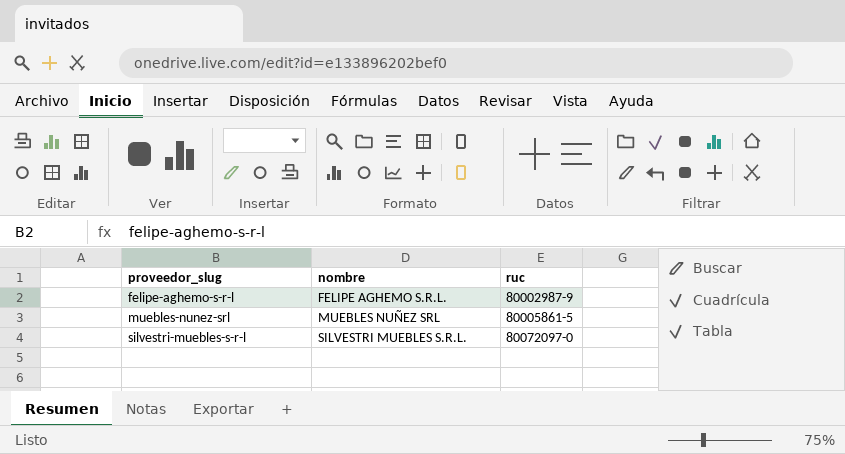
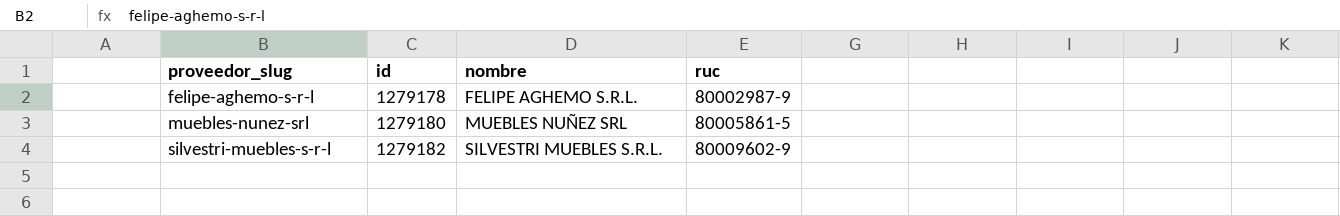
column id | position: none -> 2
silvestri-muebles-s-r-l | ruc: 80072097-0 -> 80009602-9

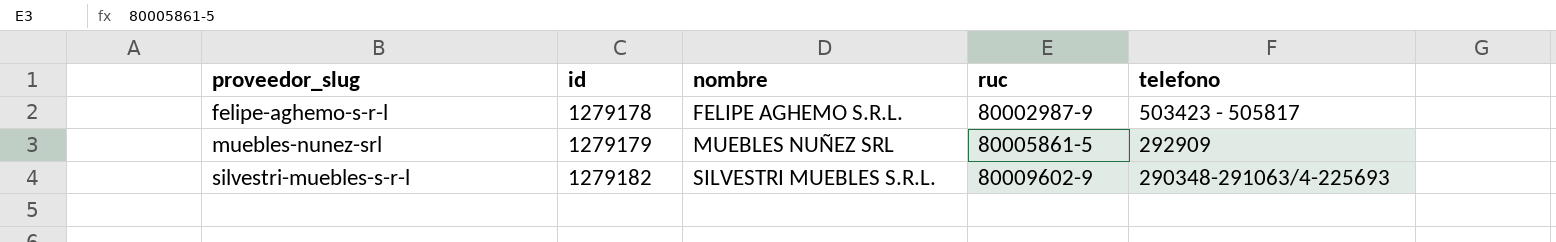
column telefono | position: none -> 5
muebles-nunez-srl | id: 1279180 -> 1279179

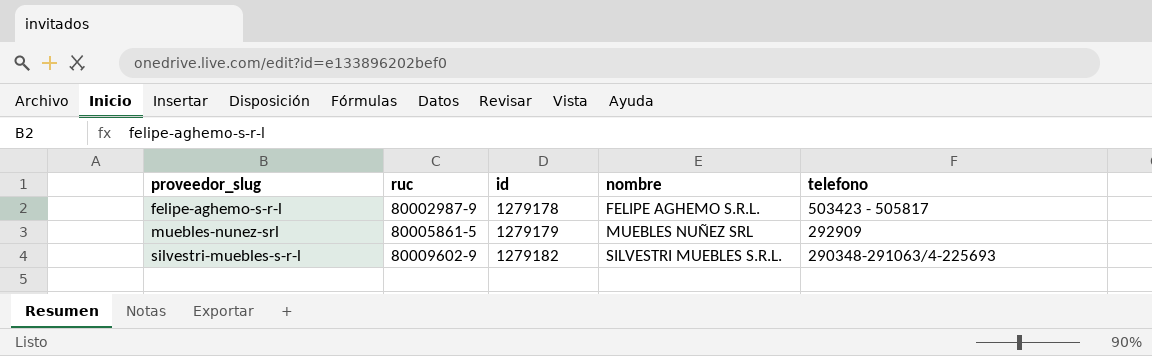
column ruc | position: 4 -> 2

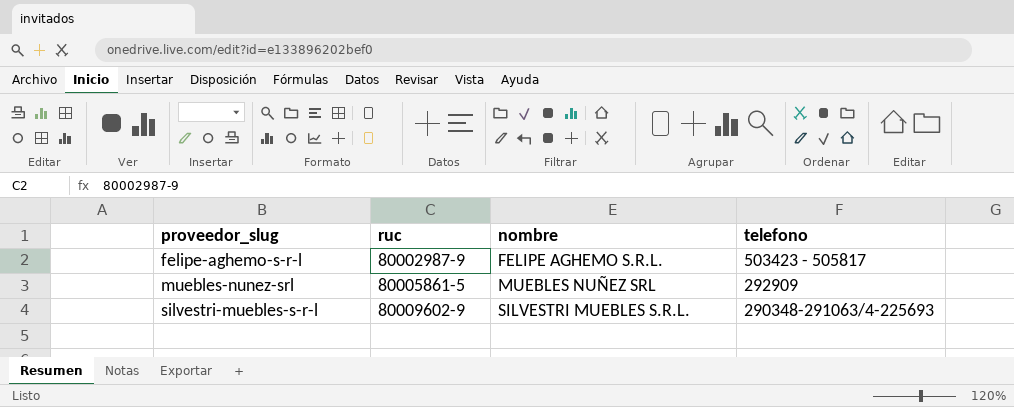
column id | position: 3 -> none

